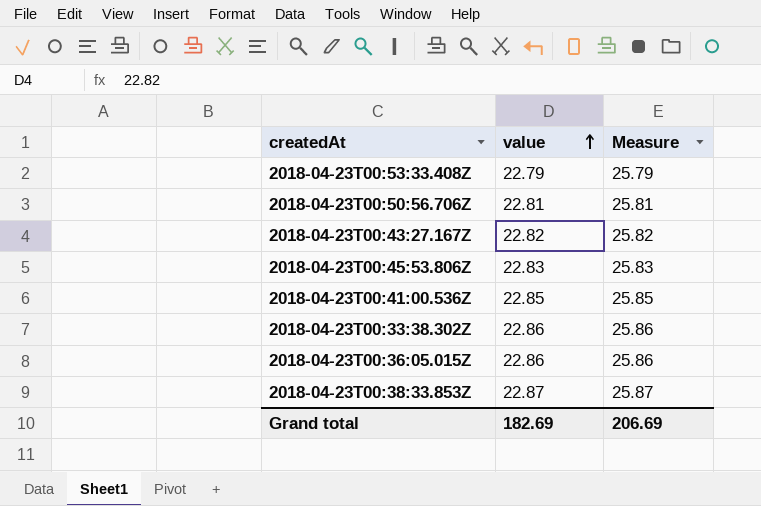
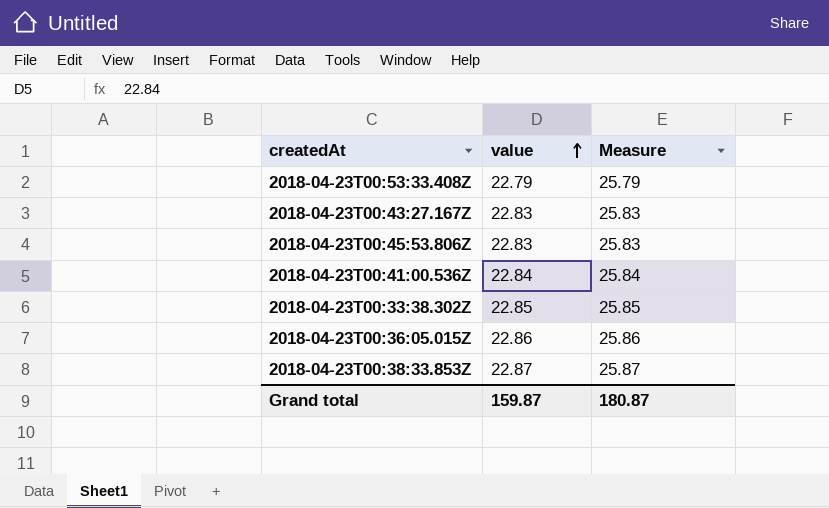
row 2018-04-23T00:50:56.706Z: 22.81 | 25.81 -> none
2018-04-23T00:43:27.167Z | value: 22.82 -> 22.83
2018-04-23T00:43:27.167Z | Measure: 25.82 -> 25.83
2018-04-23T00:41:00.536Z | value: 22.85 -> 22.84
2018-04-23T00:41:00.536Z | Measure: 25.85 -> 25.84
2018-04-23T00:33:38.302Z | value: 22.86 -> 22.85
2018-04-23T00:33:38.302Z | Measure: 25.86 -> 25.85
Grand total | value: 182.69 -> 159.87
Grand total | Measure: 206.69 -> 180.87

